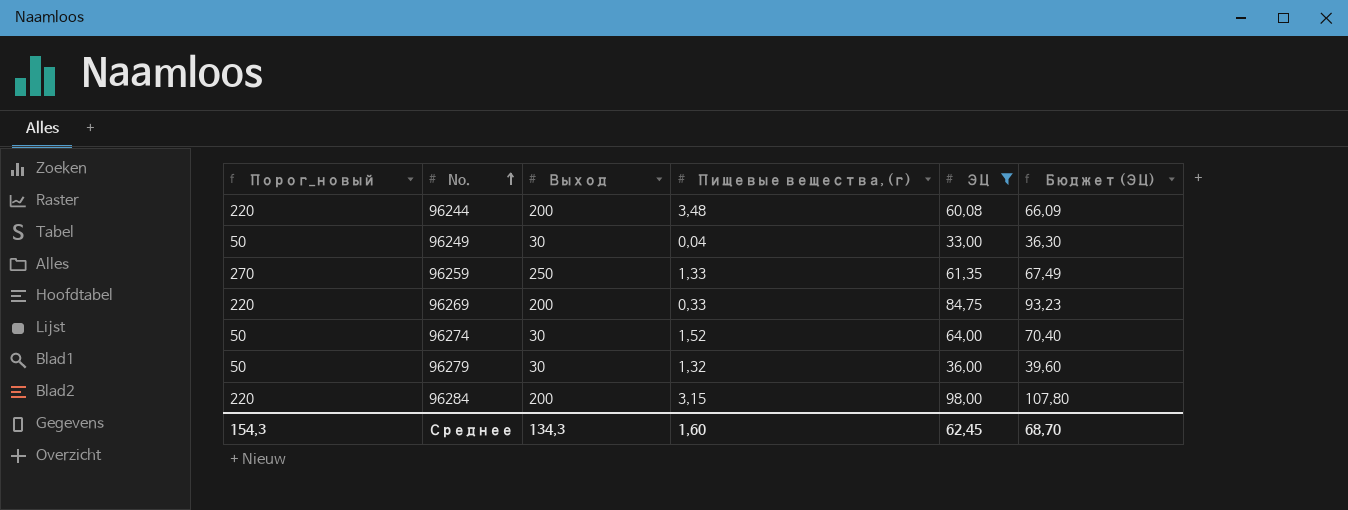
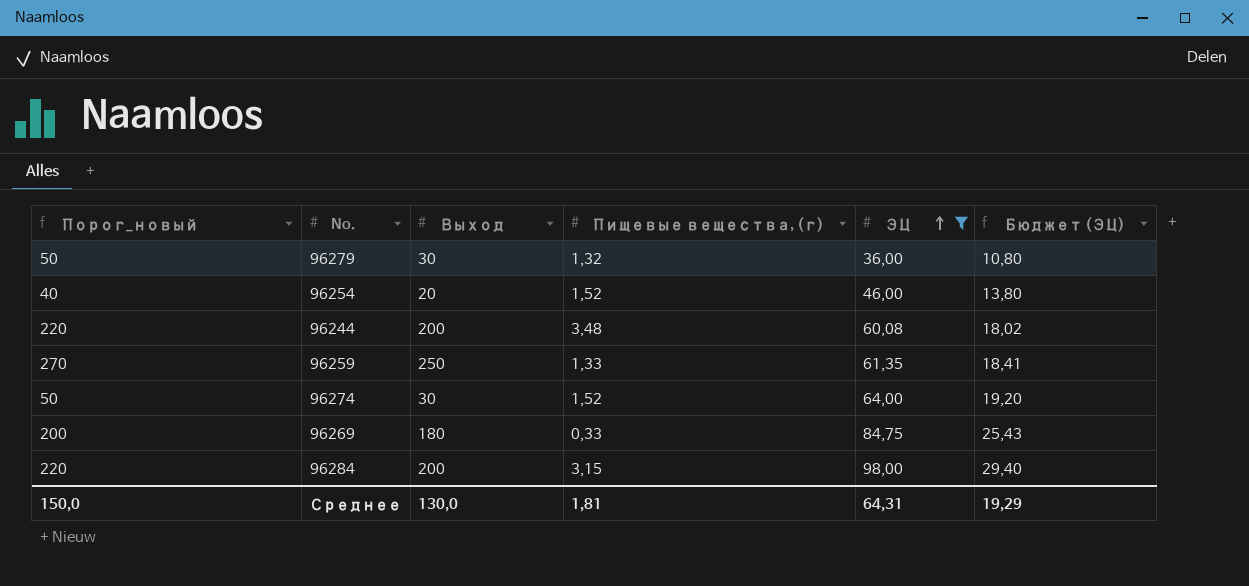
row order: No. ascending -> ЭЦ ascending
column Бюджет (ЭЦ) | formula: [ЭЦ] * 1,1 -> [ЭЦ] * 0,3
row 96249: 50 | 30 | 0,04 | 33,00 | 36,30 -> none
row 96254: none -> 40 | 20 | 1,52 | 46,00 | 13,80
96269 | Порог_новый: 220 -> 200
96269 | Выход: 200 -> 180
Среднее | Порог_новый: 154,3 -> 150,0
Среднее | Выход: 134,3 -> 130,0
Среднее | Пищевые вещества, (г): 1,60 -> 1,81
Среднее | ЭЦ: 62,45 -> 64,31
Среднее | Бюджет (ЭЦ): 68,70 -> 19,29

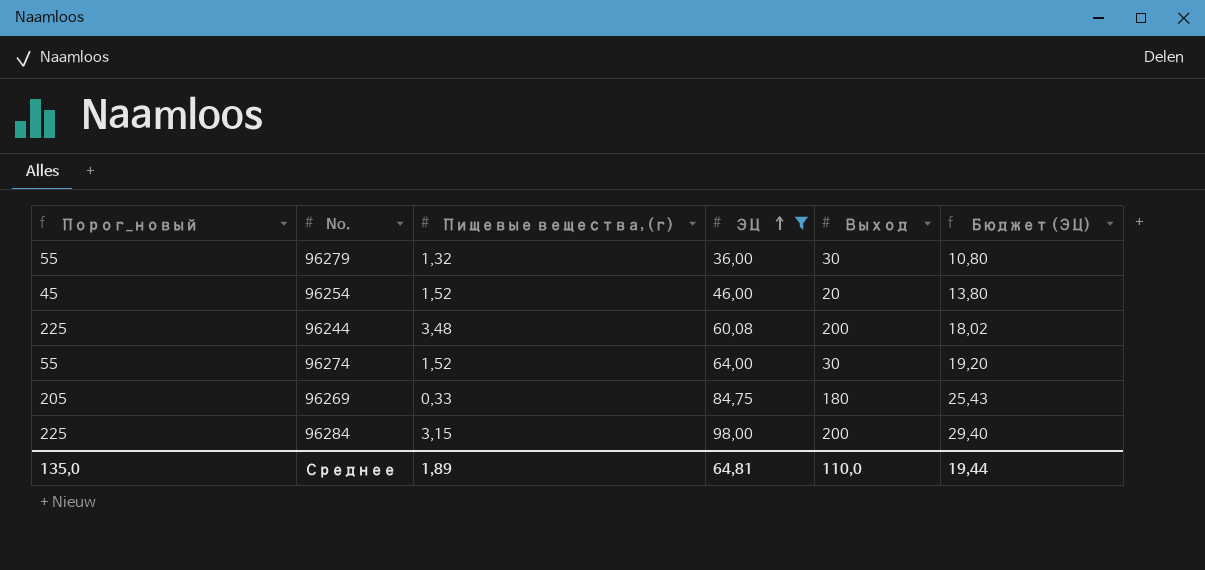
column Порог_новый | formula: [Выход] + 20 -> [Выход] + 25
column Выход | position: 3 -> 5
row 96259: 270 | 250 | 1,33 | 61,35 | 18,41 -> none
Среднее | Порог_новый: 150,0 -> 135,0
Среднее | Пищевые вещества, (г): 1,81 -> 1,89
Среднее | ЭЦ: 64,31 -> 64,81
Среднее | Выход: 130,0 -> 110,0
Среднее | Бюджет (ЭЦ): 19,29 -> 19,44

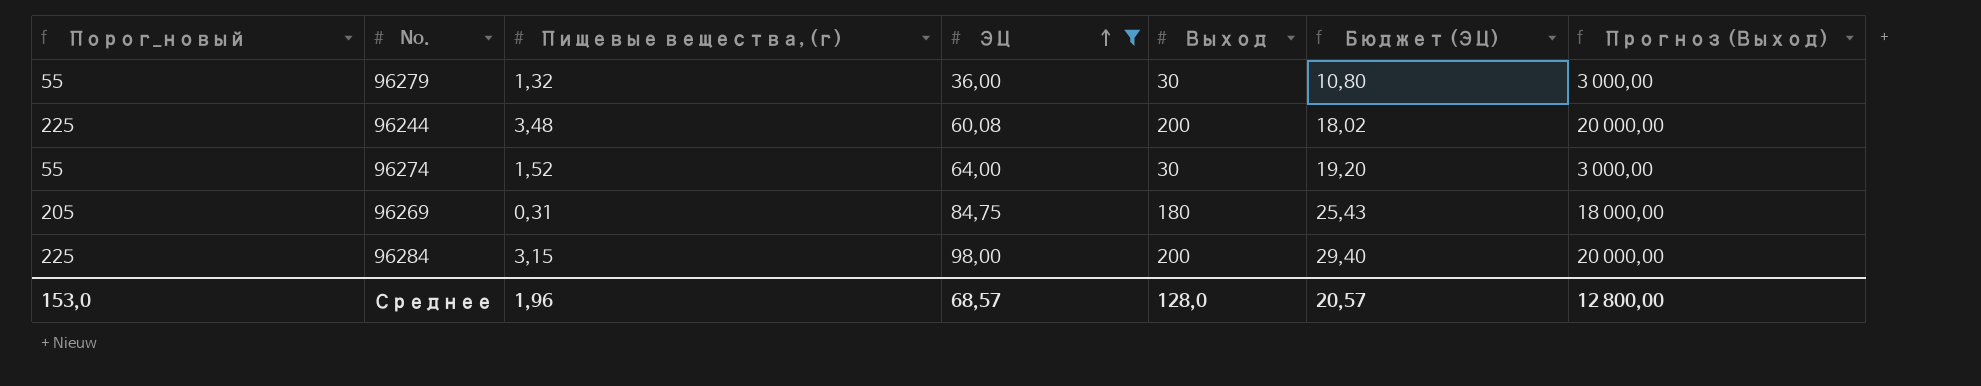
column Прогноз (Выход) | formula: none -> [Выход] * 100
row 96254: 45 | 1,52 | 46,00 | 20 | 13,80 -> none
96269 | Пищевые вещества, (г): 0,33 -> 0,31
Среднее | Порог_новый: 135,0 -> 153,0
Среднее | Пищевые вещества, (г): 1,89 -> 1,96
Среднее | ЭЦ: 64,81 -> 68,57
Среднее | Выход: 110,0 -> 128,0
Среднее | Бюджет (ЭЦ): 19,44 -> 20,57

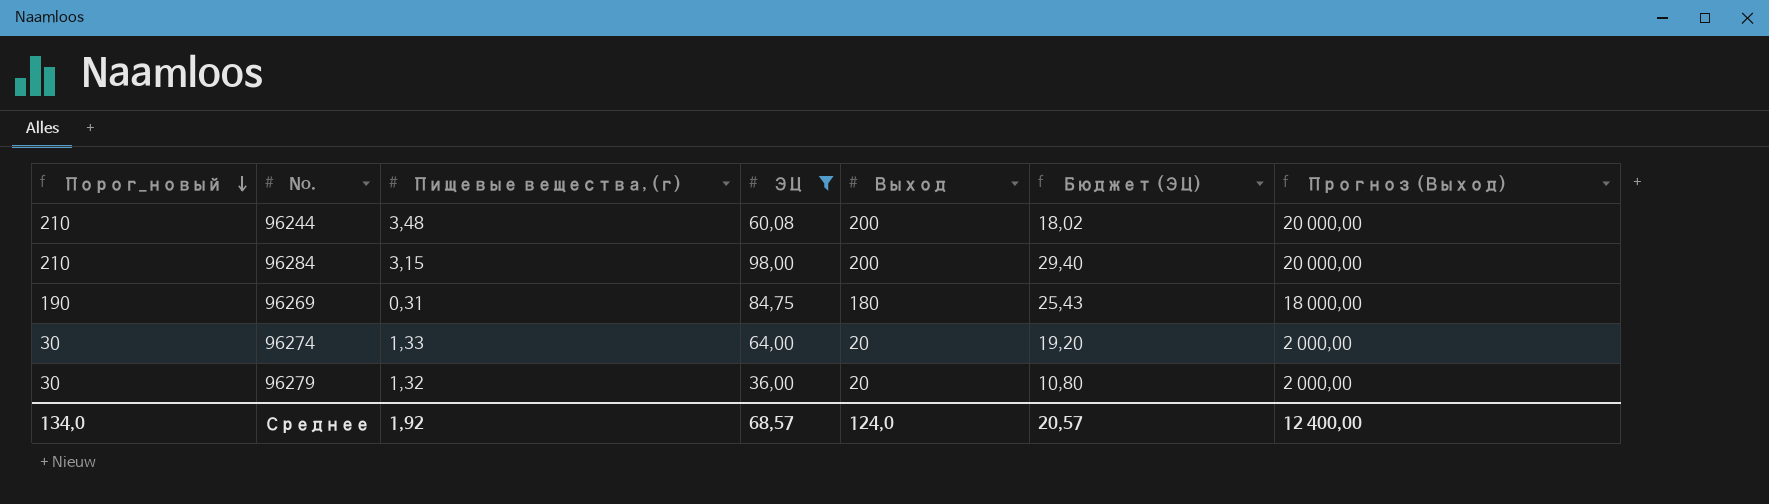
row order: ЭЦ ascending -> Порог_новый descending
column Порог_новый | formula: [Выход] + 25 -> [Выход] + 10
96274 | Пищевые вещества, (г): 1,52 -> 1,33
96274 | Выход: 30 -> 20
96274 | Прогноз (Выход): 3 000,00 -> 2 000,00
96279 | Выход: 30 -> 20
96279 | Прогноз (Выход): 3 000,00 -> 2 000,00
Среднее | Порог_новый: 153,0 -> 134,0
Среднее | Пищевые вещества, (г): 1,96 -> 1,92
Среднее | Выход: 128,0 -> 124,0
Среднее | Прогноз (Выход): 12 800,00 -> 12 400,00

